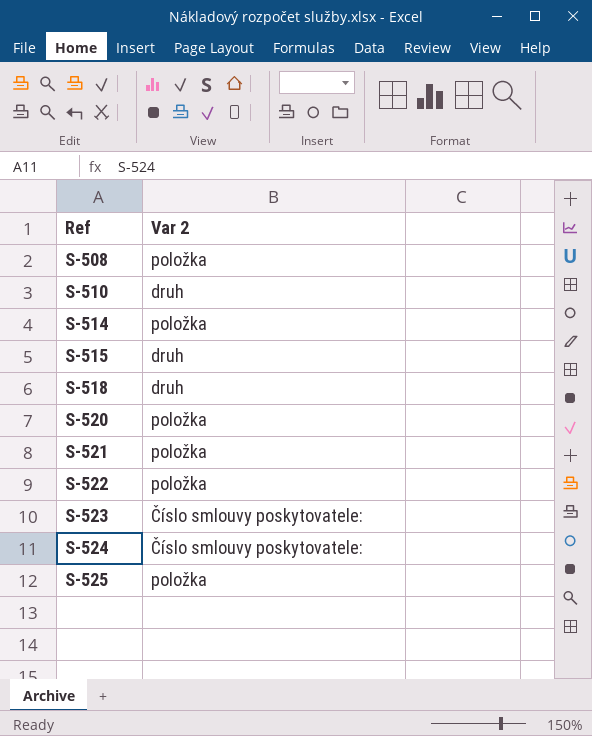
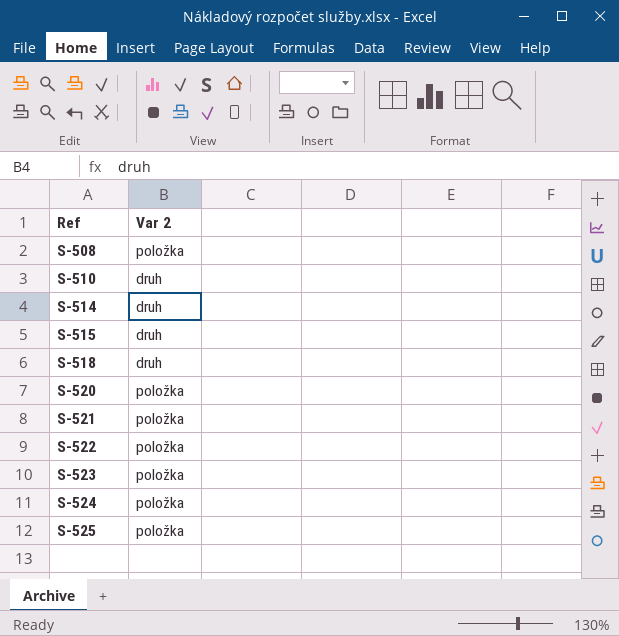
S-514 | Var 2: položka -> druh
S-523 | Var 2: Číslo smlouvy poskytovatele: -> položka
S-524 | Var 2: Číslo smlouvy poskytovatele: -> položka

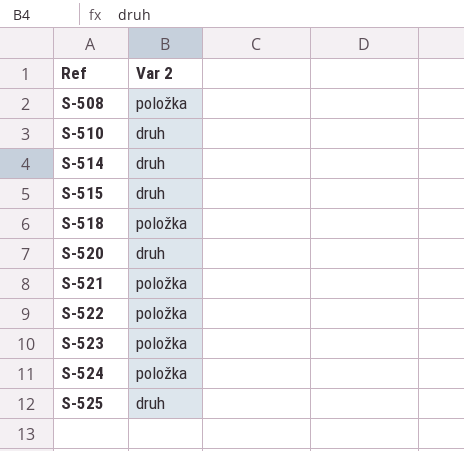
S-518 | Var 2: druh -> položka
S-520 | Var 2: položka -> druh
S-525 | Var 2: položka -> druh

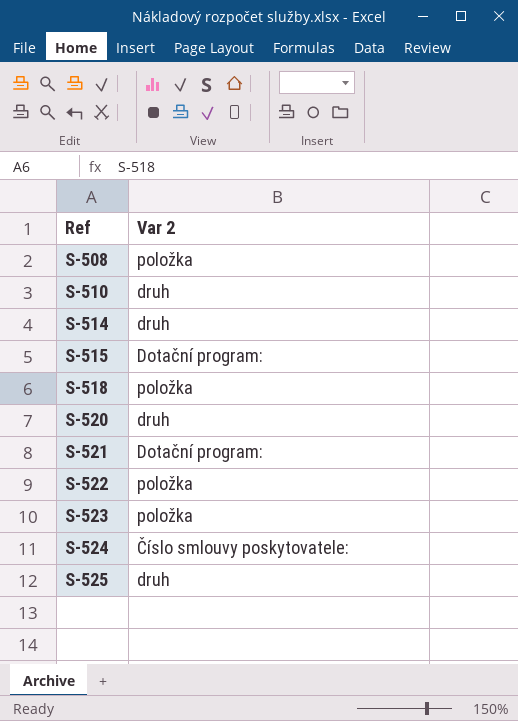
S-515 | Var 2: druh -> Dotační program:
S-521 | Var 2: položka -> Dotační program:
S-524 | Var 2: položka -> Číslo smlouvy poskytovatele:

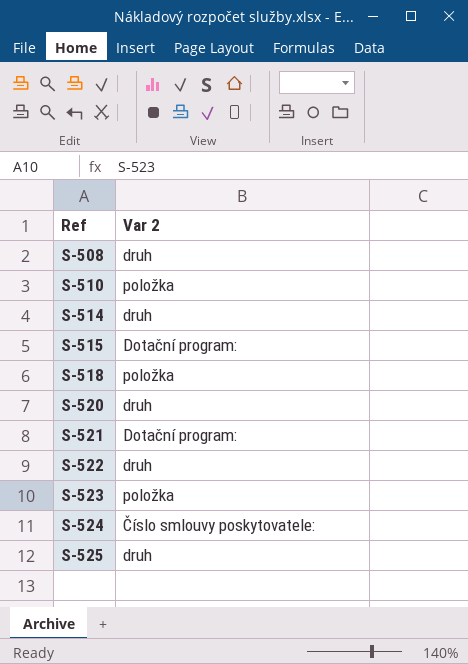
S-508 | Var 2: položka -> druh
S-510 | Var 2: druh -> položka
S-522 | Var 2: položka -> druh

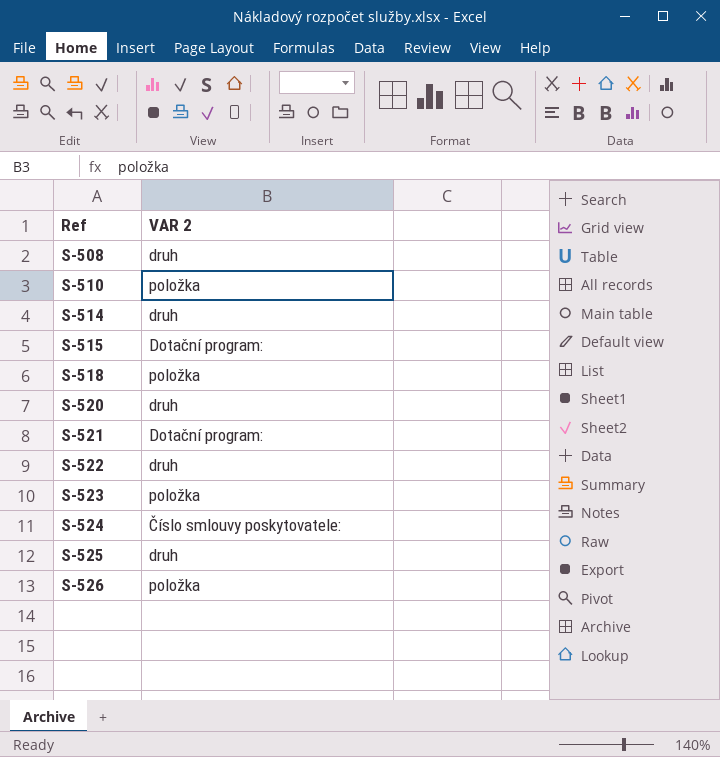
column name: Var 2 -> VAR 2
row S-526: none -> položka

